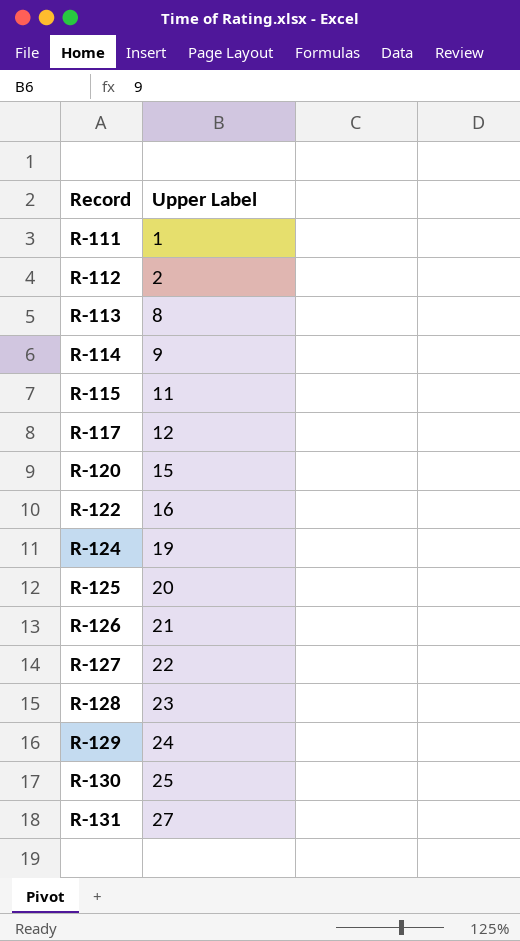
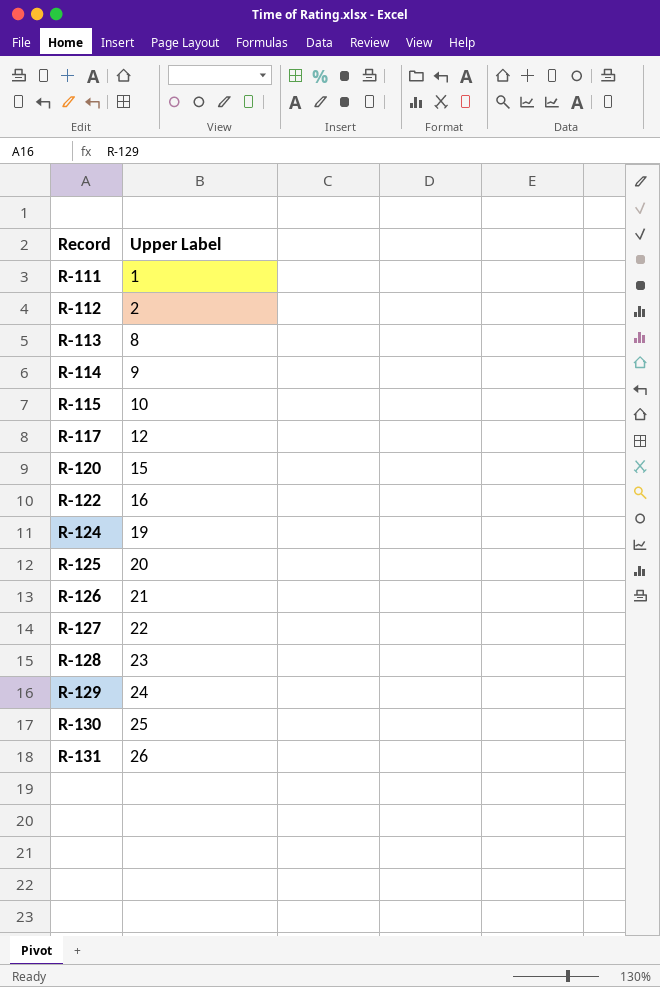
R-115 | Upper Label: 11 -> 10
R-131 | Upper Label: 27 -> 26

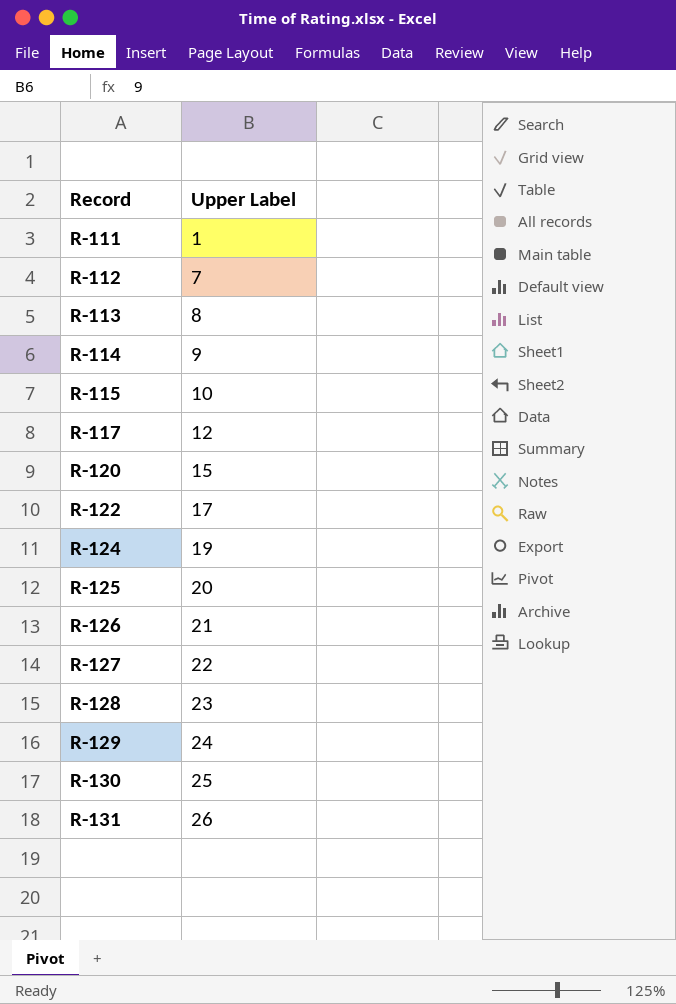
R-112 | Upper Label: 2 -> 7
R-122 | Upper Label: 16 -> 17

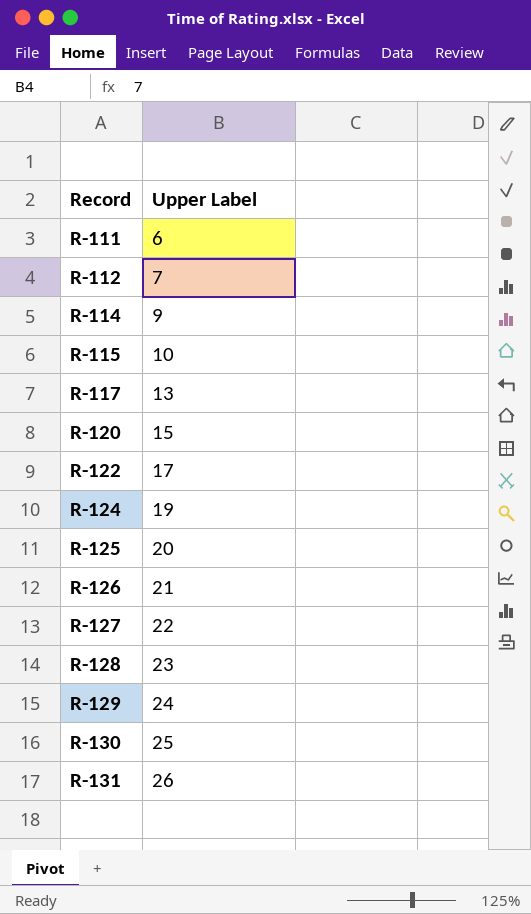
row R-113: 8 -> none
R-111 | Upper Label: 1 -> 6
R-117 | Upper Label: 12 -> 13

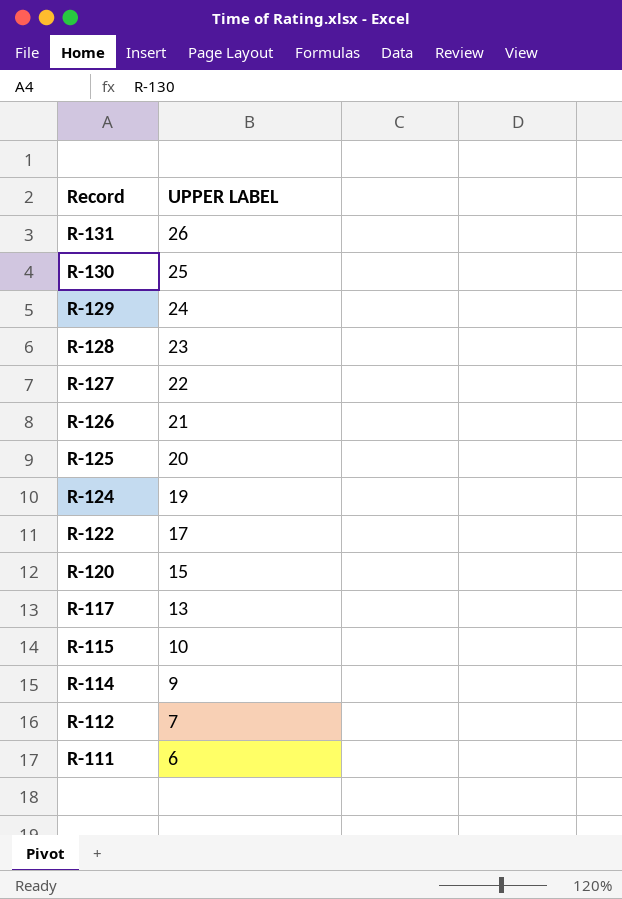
row order: Record ascending -> Record descending
column name: Upper Label -> UPPER LABEL

